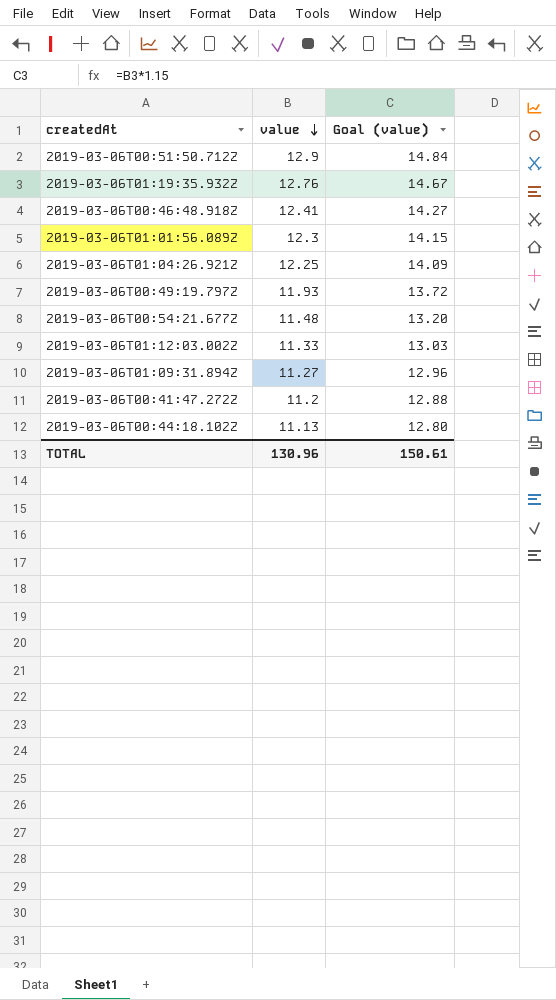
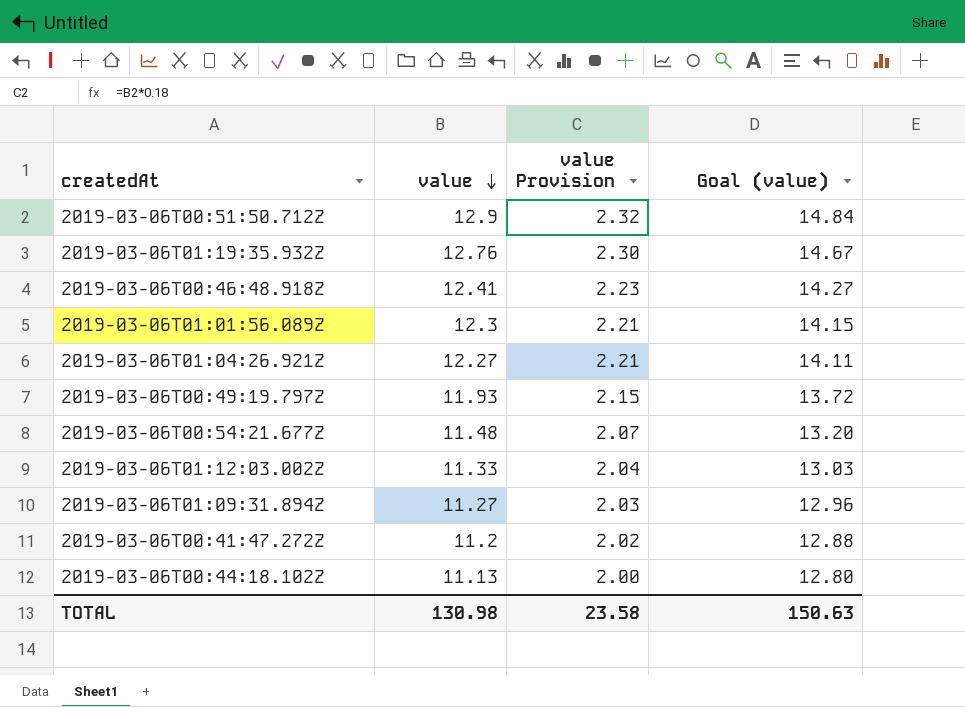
column value Provision | formula: none -> [value] * 0.18
2019-03-06T01:04:26.921Z | value: 12.25 -> 12.27
2019-03-06T01:04:26.921Z | Goal (value): 14.09 -> 14.11
TOTAL | value: 130.96 -> 130.98
TOTAL | Goal (value): 150.61 -> 150.63

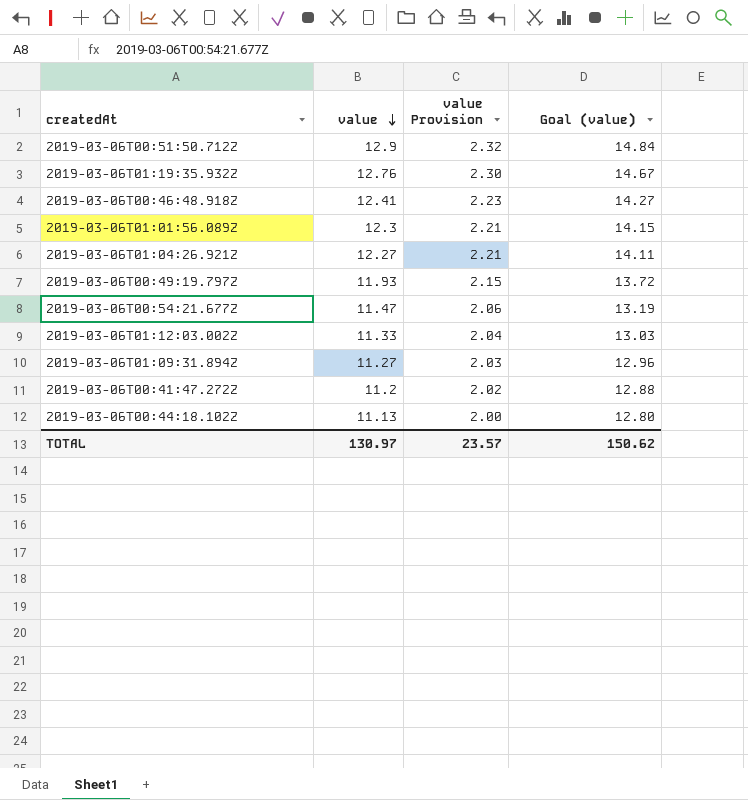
2019-03-06T00:54:21.677Z | value: 11.48 -> 11.47
2019-03-06T00:54:21.677Z | value Provision: 2.07 -> 2.06
2019-03-06T00:54:21.677Z | Goal (value): 13.20 -> 13.19
TOTAL | value: 130.98 -> 130.97
TOTAL | value Provision: 23.58 -> 23.57
TOTAL | Goal (value): 150.63 -> 150.62

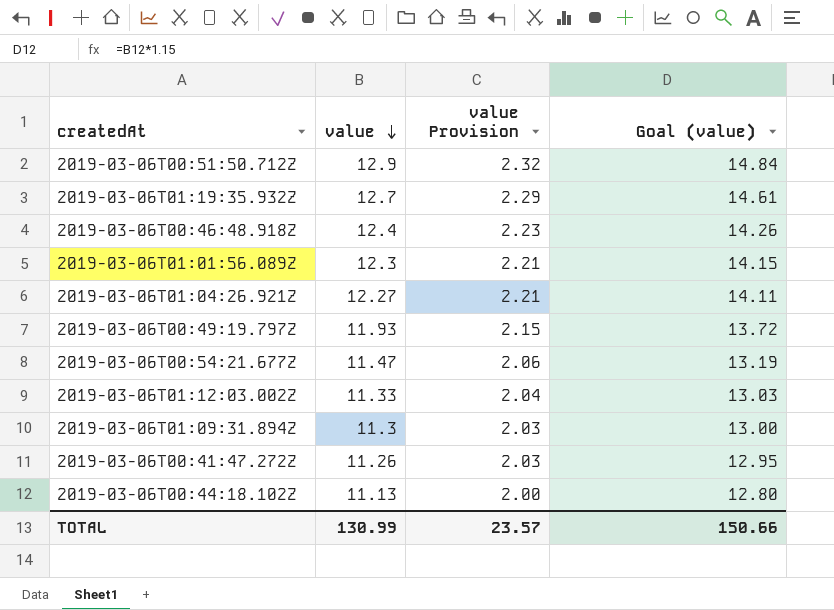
2019-03-06T01:19:35.932Z | value: 12.76 -> 12.7
2019-03-06T01:19:35.932Z | value Provision: 2.30 -> 2.29
2019-03-06T01:19:35.932Z | Goal (value): 14.67 -> 14.61
2019-03-06T00:46:48.918Z | value: 12.41 -> 12.4
2019-03-06T00:46:48.918Z | Goal (value): 14.27 -> 14.26
2019-03-06T01:09:31.894Z | value: 11.27 -> 11.3
2019-03-06T01:09:31.894Z | Goal (value): 12.96 -> 13.00
2019-03-06T00:41:47.272Z | value: 11.2 -> 11.26
2019-03-06T00:41:47.272Z | value Provision: 2.02 -> 2.03
2019-03-06T00:41:47.272Z | Goal (value): 12.88 -> 12.95
TOTAL | value: 130.97 -> 130.99
TOTAL | Goal (value): 150.62 -> 150.66

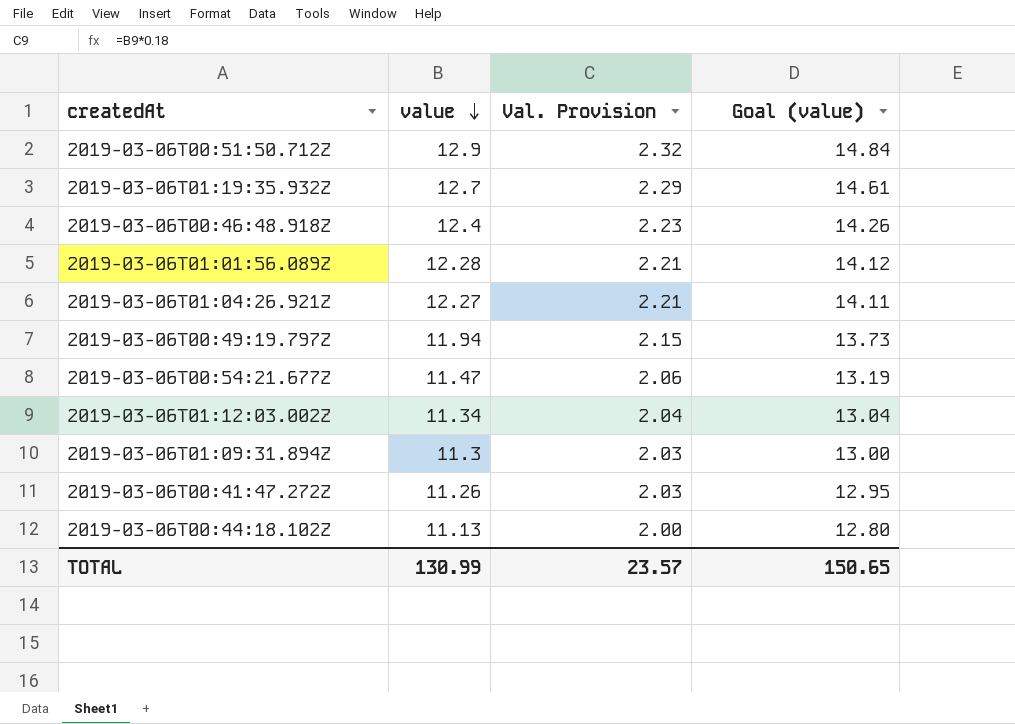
column name: value Provision -> Val. Provision
2019-03-06T01:01:56.089Z | value: 12.3 -> 12.28
2019-03-06T01:01:56.089Z | Goal (value): 14.15 -> 14.12
2019-03-06T00:49:19.797Z | value: 11.93 -> 11.94
2019-03-06T00:49:19.797Z | Goal (value): 13.72 -> 13.73
2019-03-06T01:12:03.002Z | value: 11.33 -> 11.34
2019-03-06T01:12:03.002Z | Goal (value): 13.03 -> 13.04
TOTAL | Goal (value): 150.66 -> 150.65

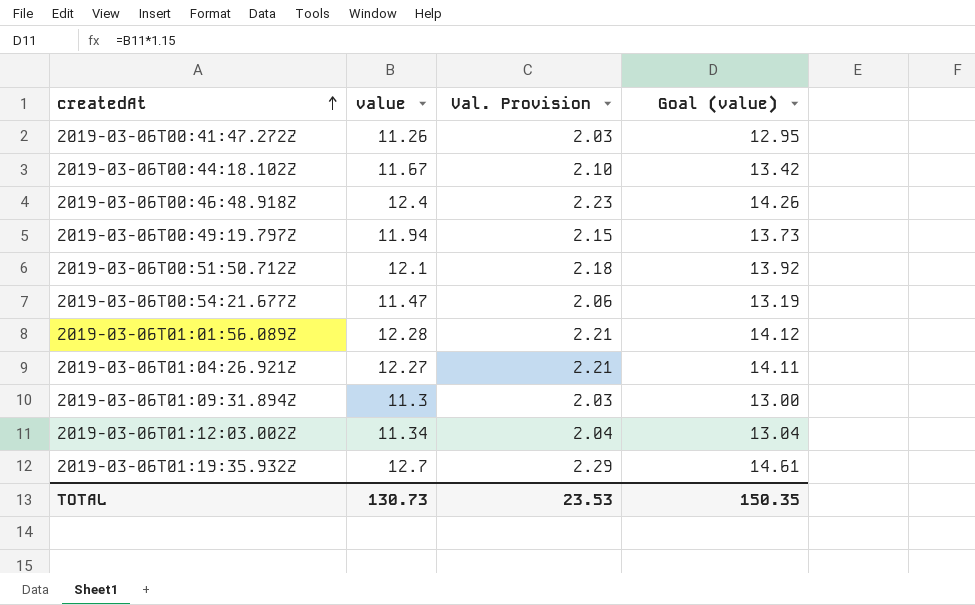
row order: value descending -> createdAt ascending
2019-03-06T00:44:18.102Z | value: 11.13 -> 11.67
2019-03-06T00:44:18.102Z | Val. Provision: 2.00 -> 2.10
2019-03-06T00:44:18.102Z | Goal (value): 12.80 -> 13.42
2019-03-06T00:51:50.712Z | value: 12.9 -> 12.1
2019-03-06T00:51:50.712Z | Val. Provision: 2.32 -> 2.18
2019-03-06T00:51:50.712Z | Goal (value): 14.84 -> 13.92
TOTAL | value: 130.99 -> 130.73
TOTAL | Val. Provision: 23.57 -> 23.53
TOTAL | Goal (value): 150.65 -> 150.35

